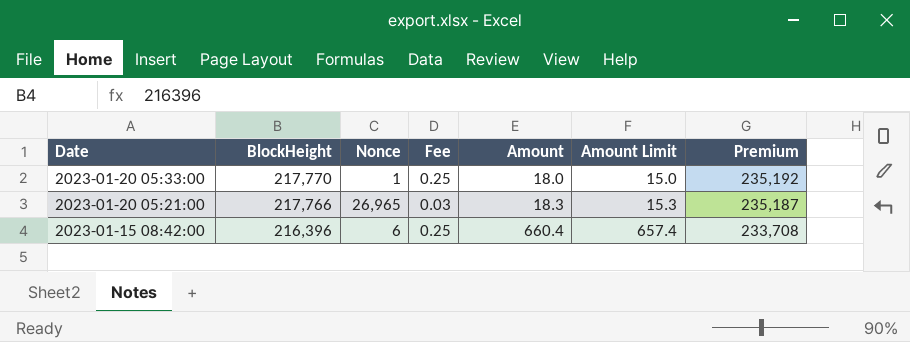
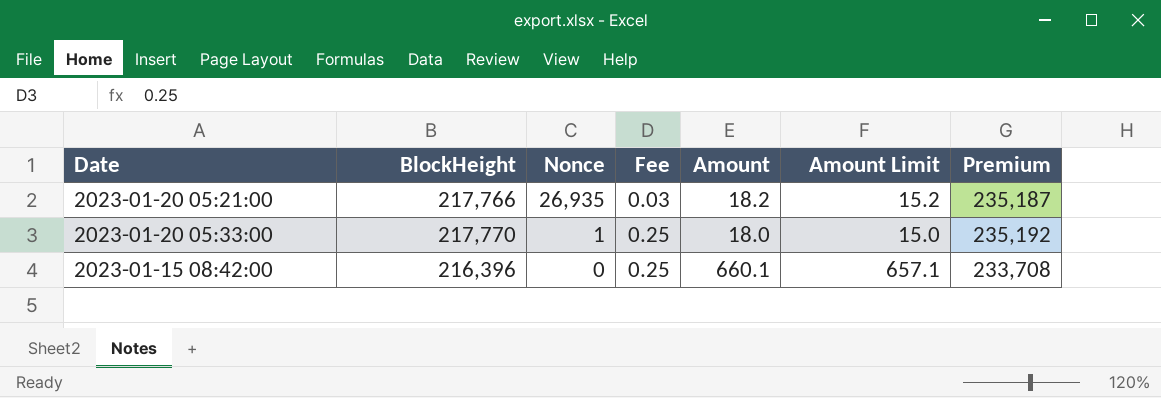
row order: Date descending -> Nonce descending
2023-01-20 05:21:00 | Nonce: 26,965 -> 26,935
2023-01-20 05:21:00 | Amount: 18.3 -> 18.2
2023-01-20 05:21:00 | Amount Limit: 15.3 -> 15.2
2023-01-15 08:42:00 | Nonce: 6 -> 0
2023-01-15 08:42:00 | Amount: 660.4 -> 660.1
2023-01-15 08:42:00 | Amount Limit: 657.4 -> 657.1

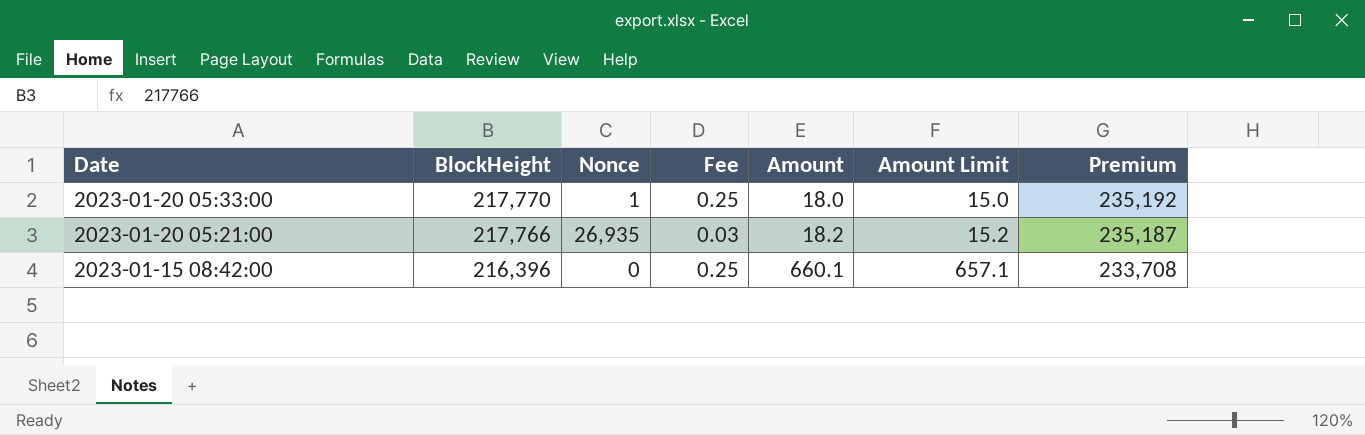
row order: Nonce descending -> Date descending

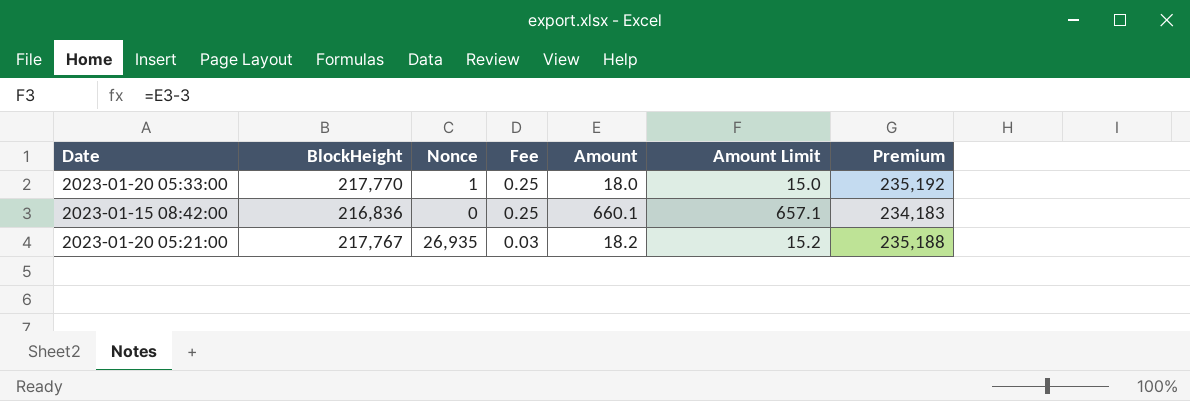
row order: Date descending -> Fee descending
2023-01-15 08:42:00 | BlockHeight: 216,396 -> 216,836
2023-01-15 08:42:00 | Premium: 233,708 -> 234,183
2023-01-20 05:21:00 | BlockHeight: 217,766 -> 217,767
2023-01-20 05:21:00 | Premium: 235,187 -> 235,188

